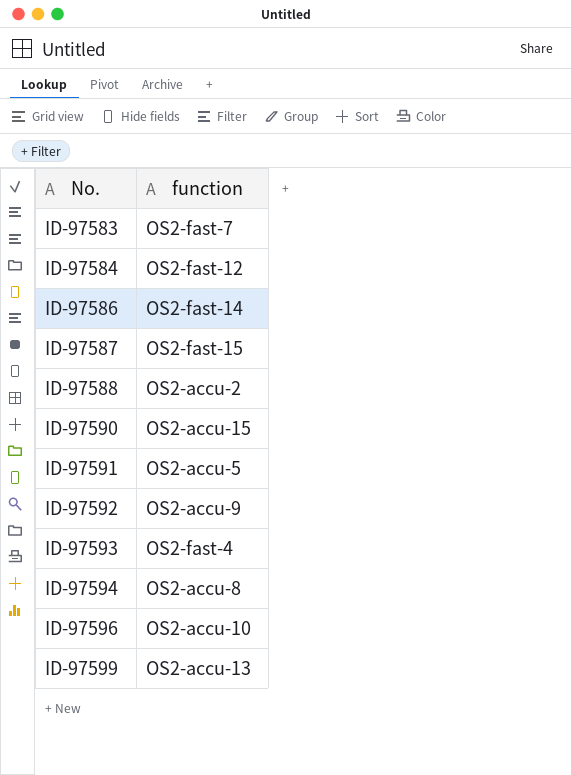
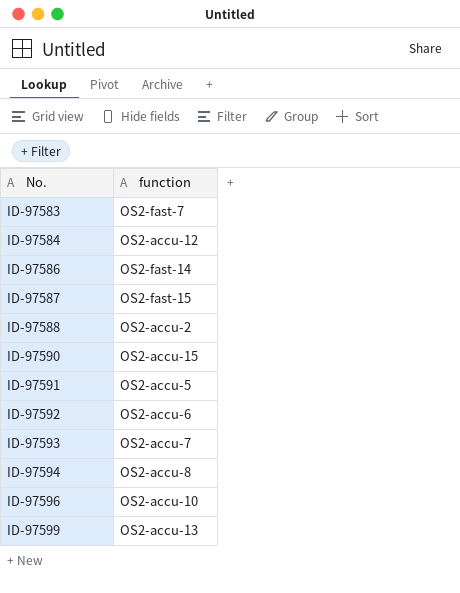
ID-97584 | function: OS2-fast-12 -> OS2-accu-12
ID-97592 | function: OS2-accu-9 -> OS2-accu-6
ID-97593 | function: OS2-fast-4 -> OS2-accu-7

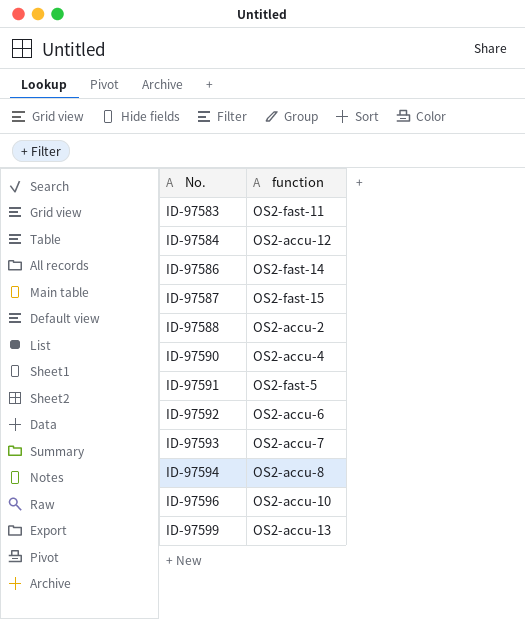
ID-97583 | function: OS2-fast-7 -> OS2-fast-11
ID-97590 | function: OS2-accu-15 -> OS2-accu-4
ID-97591 | function: OS2-accu-5 -> OS2-fast-5

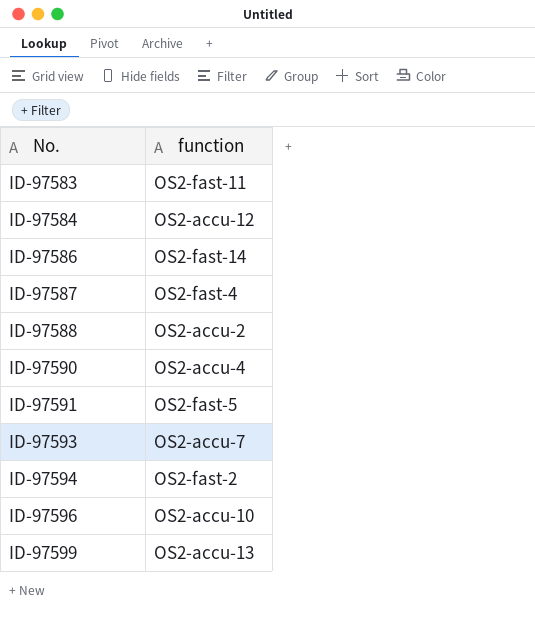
row ID-97592: OS2-accu-6 -> none
ID-97587 | function: OS2-fast-15 -> OS2-fast-4
ID-97594 | function: OS2-accu-8 -> OS2-fast-2

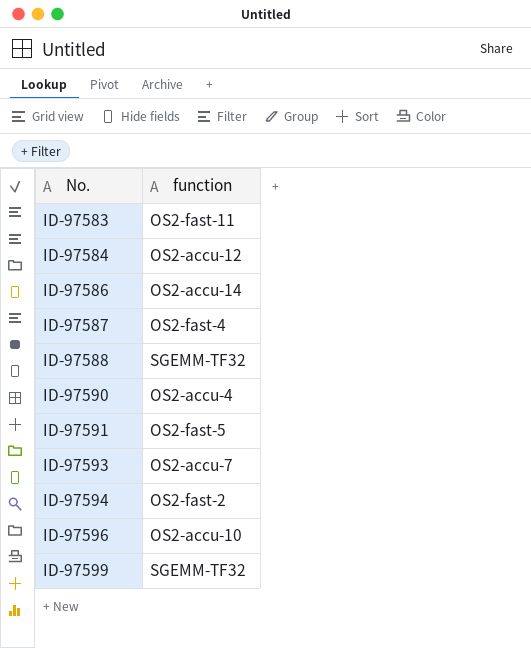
ID-97586 | function: OS2-fast-14 -> OS2-accu-14
ID-97588 | function: OS2-accu-2 -> SGEMM-TF32
ID-97599 | function: OS2-accu-13 -> SGEMM-TF32

